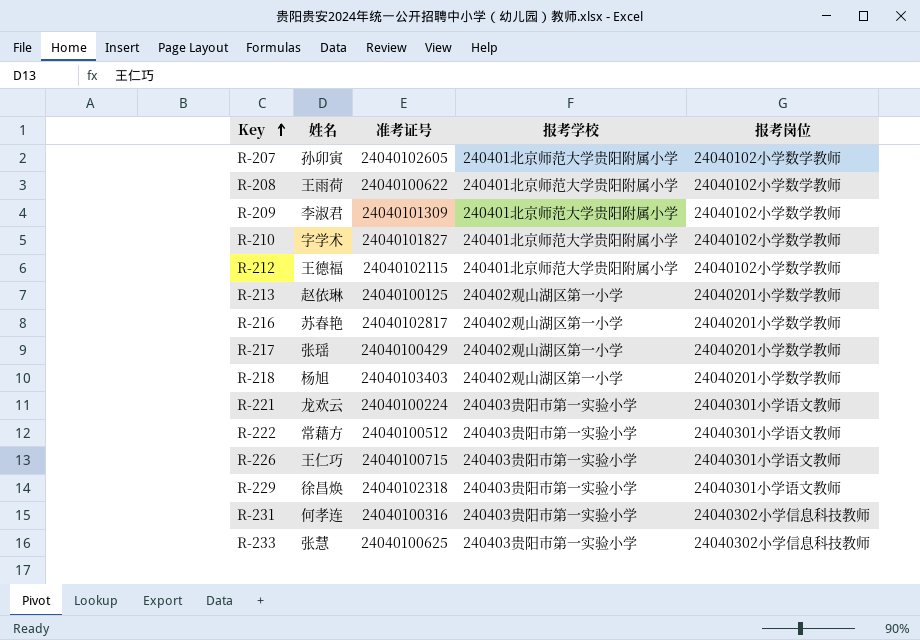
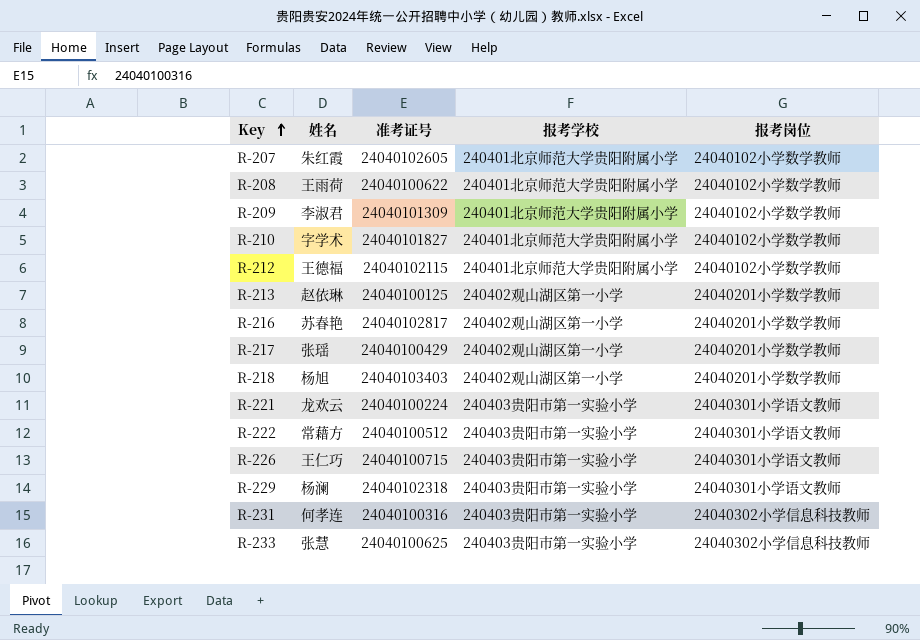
R-207 | 姓名: 孙卯寅 -> 朱红霞
R-229 | 姓名: 徐昌焕 -> 杨澜

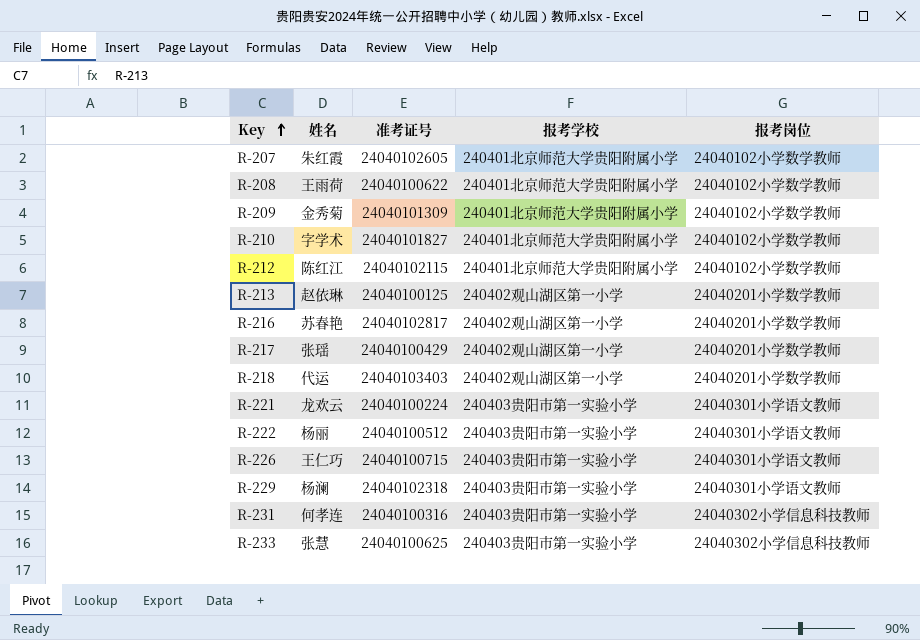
R-209 | 姓名: 李淑君 -> 金秀菊
R-212 | 姓名: 王德福 -> 陈红江
R-218 | 姓名: 杨旭 -> 代运
R-222 | 姓名: 常藉方 -> 杨丽

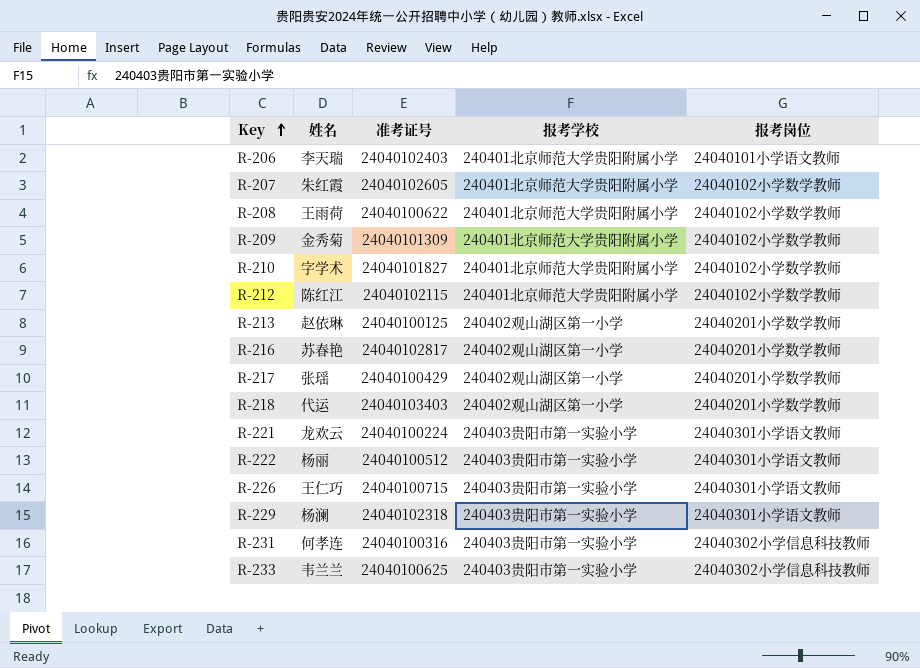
row R-206: none -> 李天瑞 | 24040102403 | 240401北京师范大学贵阳附属小学 | 24040101小学语文教师
R-233 | 姓名: 张慧 -> 韦兰兰

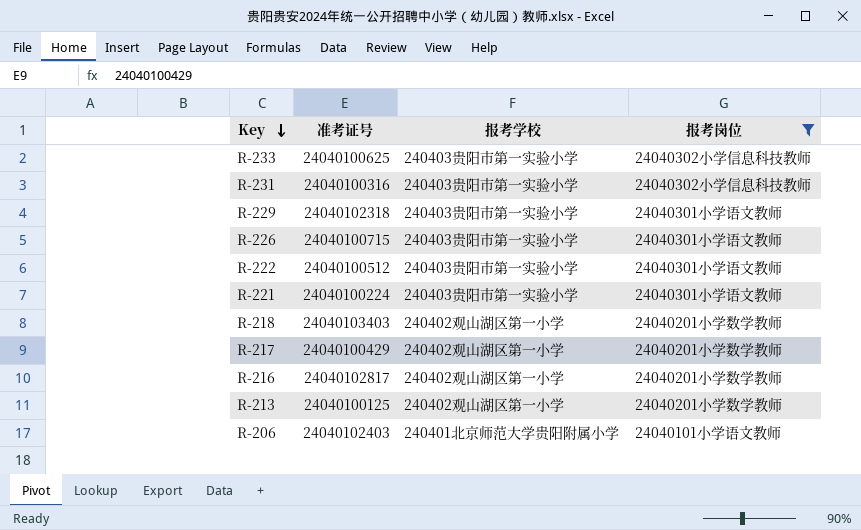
filter: none -> 报考岗位 != 24040102小学数学教师
row order: Key ascending -> Key descending
column 姓名 | position: 2 -> none

